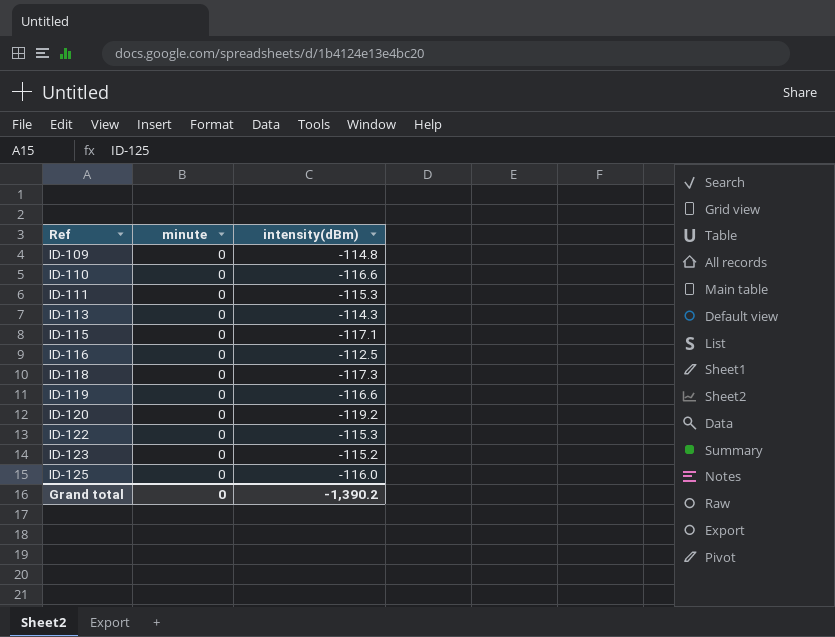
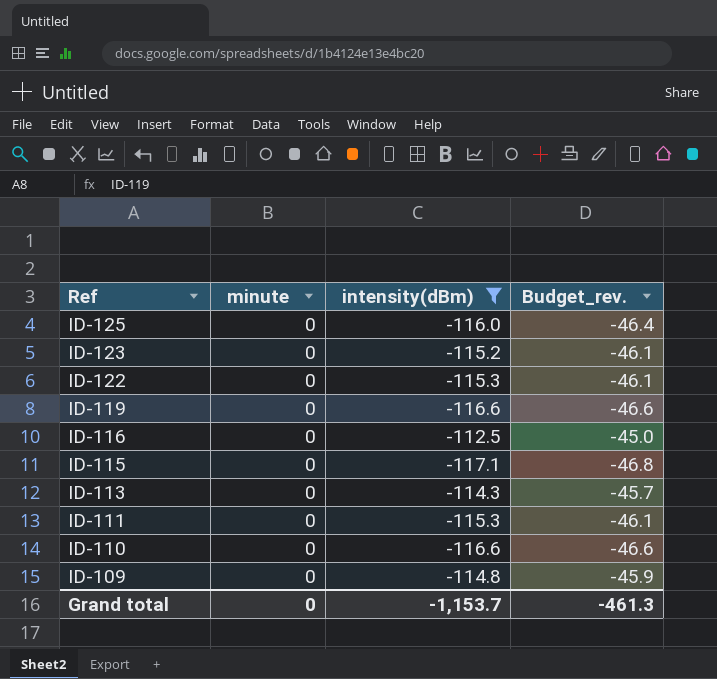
filter: none -> intensity(dBm) >= -117.1
row order: Ref ascending -> Ref descending
column Budget_rev. | formula: none -> [intensity(dBm)] * 0.4
Grand total | intensity(dBm): -1,390.2 -> -1,153.7

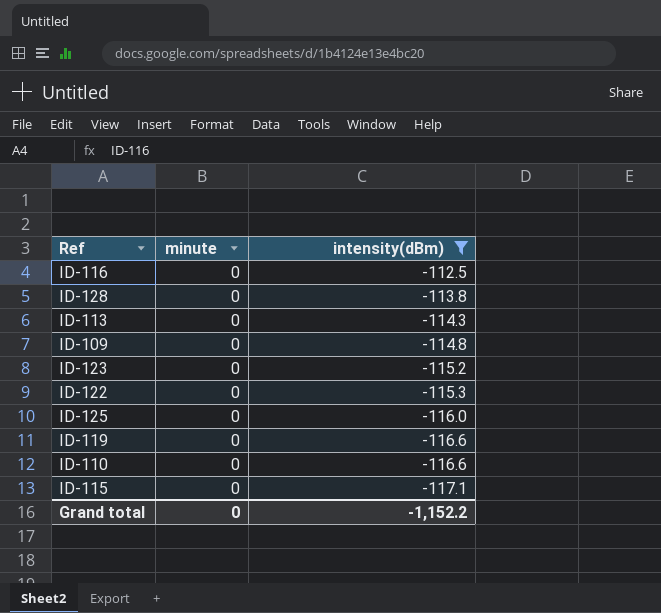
row order: Ref descending -> intensity(dBm) descending
column Budget_rev. | formula: [intensity(dBm)] * 0.4 -> none
row ID-111: 0 | -115.3 | -46.1 -> none
row ID-128: none -> 0 | -113.8
Grand total | intensity(dBm): -1,153.7 -> -1,152.2

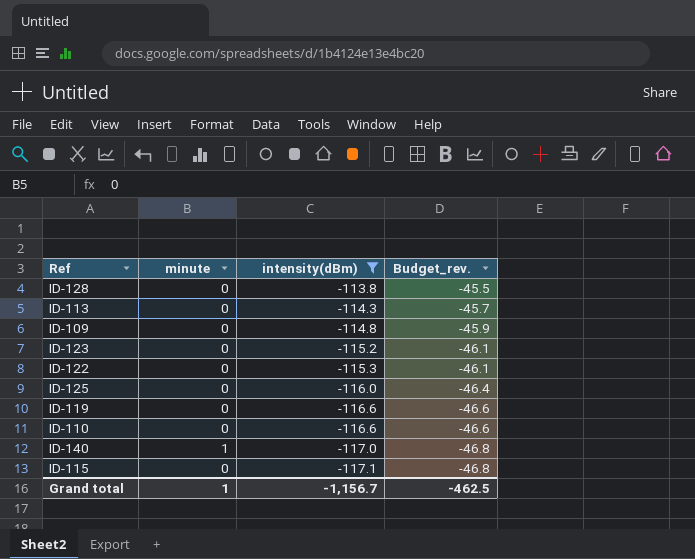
column Budget_rev. | formula: none -> [intensity(dBm)] * 0.4
row ID-116: 0 | -112.5 -> none
row ID-140: none -> 1 | -117.0 | -46.8
Grand total | minute: 0 -> 1
Grand total | intensity(dBm): -1,152.2 -> -1,156.7

